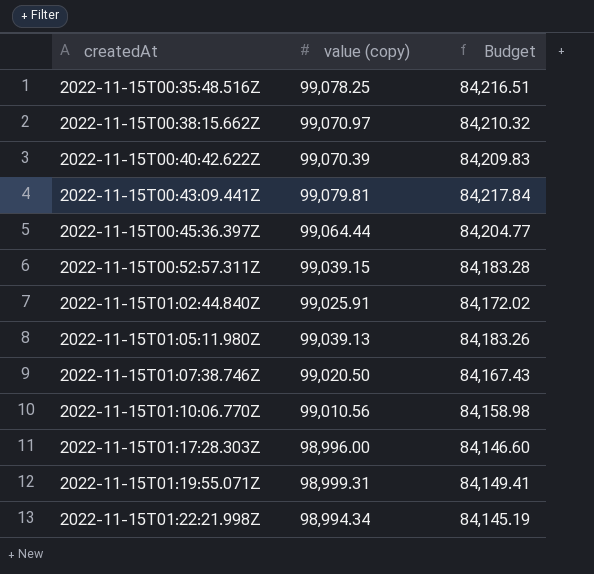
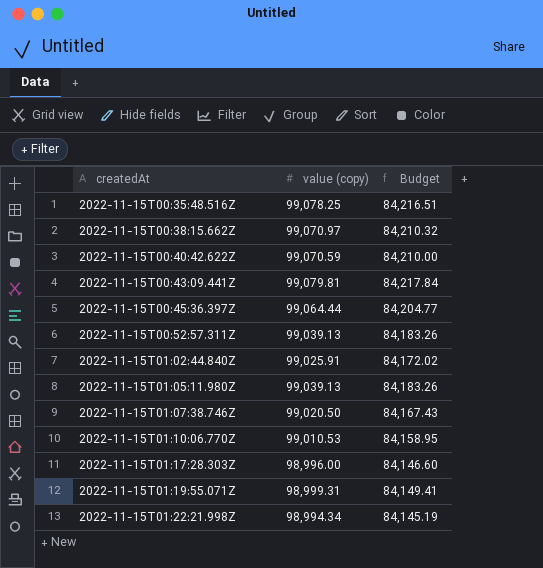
2022-11-15T00:40:42.622Z | value (copy): 99,070.39 -> 99,070.59
2022-11-15T00:40:42.622Z | Budget: 84,209.83 -> 84,210.00
2022-11-15T00:52:57.311Z | value (copy): 99,039.15 -> 99,039.13
2022-11-15T00:52:57.311Z | Budget: 84,183.28 -> 84,183.26
2022-11-15T01:10:06.770Z | value (copy): 99,010.56 -> 99,010.53
2022-11-15T01:10:06.770Z | Budget: 84,158.98 -> 84,158.95

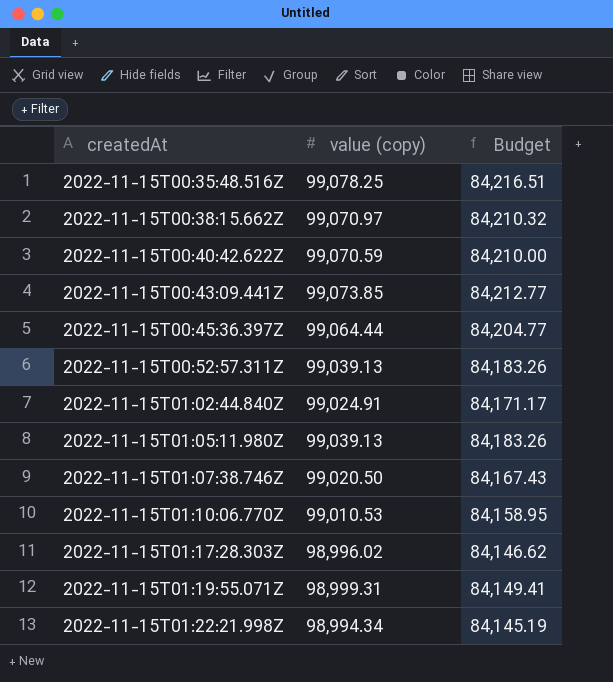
2022-11-15T00:43:09.441Z | value (copy): 99,079.81 -> 99,073.85
2022-11-15T00:43:09.441Z | Budget: 84,217.84 -> 84,212.77
2022-11-15T01:02:44.840Z | value (copy): 99,025.91 -> 99,024.91
2022-11-15T01:02:44.840Z | Budget: 84,172.02 -> 84,171.17
2022-11-15T01:17:28.303Z | value (copy): 98,996.00 -> 98,996.02
2022-11-15T01:17:28.303Z | Budget: 84,146.60 -> 84,146.62

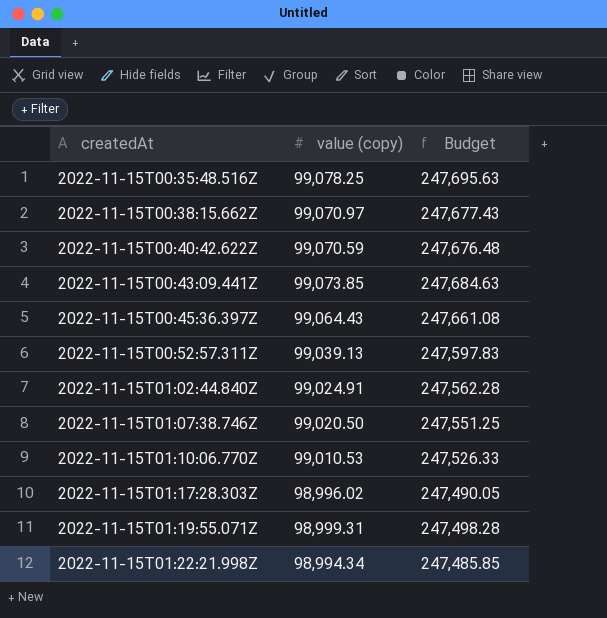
column Budget | formula: [value (copy)] * 0.85 -> [value (copy)] * 2.5
row 2022-11-15T01:05:11.980Z: 99,039.13 | 84,183.26 -> none
2022-11-15T00:45:36.397Z | value (copy): 99,064.44 -> 99,064.43

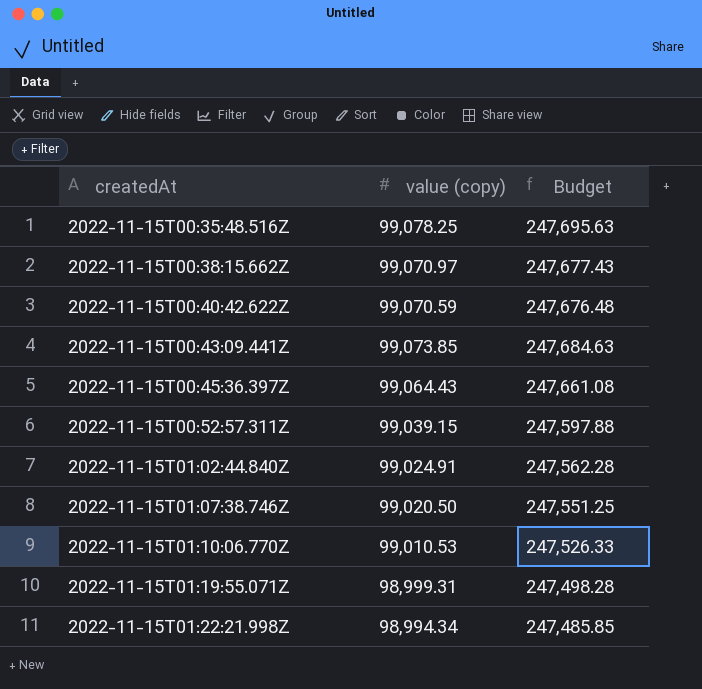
row 2022-11-15T01:17:28.303Z: 98,996.02 | 247,490.05 -> none
2022-11-15T00:52:57.311Z | value (copy): 99,039.13 -> 99,039.15
2022-11-15T00:52:57.311Z | Budget: 247,597.83 -> 247,597.88

